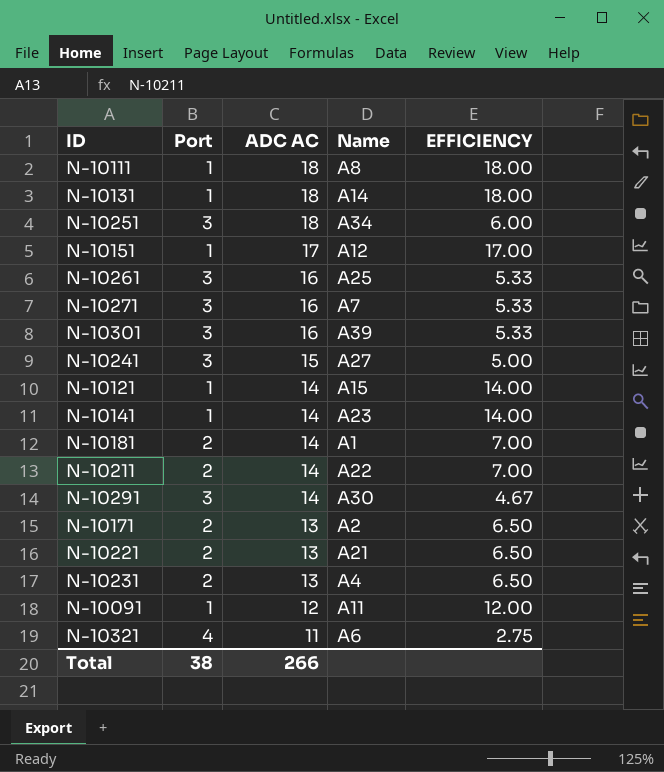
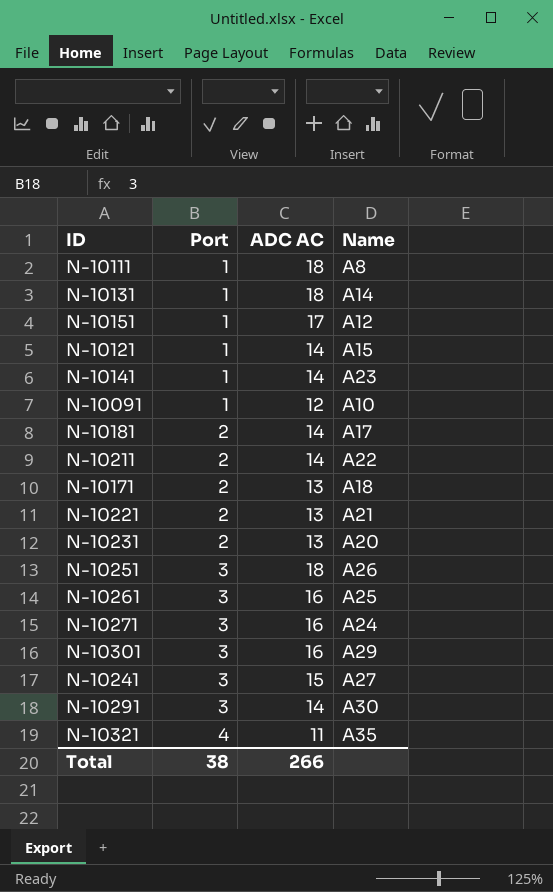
row order: ADC AC descending -> Port ascending
column EFFICIENCY | formula: [ADC AC] / [Port] -> none
N-10091 | Name: A11 -> A10
N-10181 | Name: A1 -> A17
N-10171 | Name: A2 -> A18
N-10231 | Name: A4 -> A20
N-10251 | Name: A34 -> A26
N-10271 | Name: A7 -> A24
N-10301 | Name: A39 -> A29
N-10321 | Name: A6 -> A35

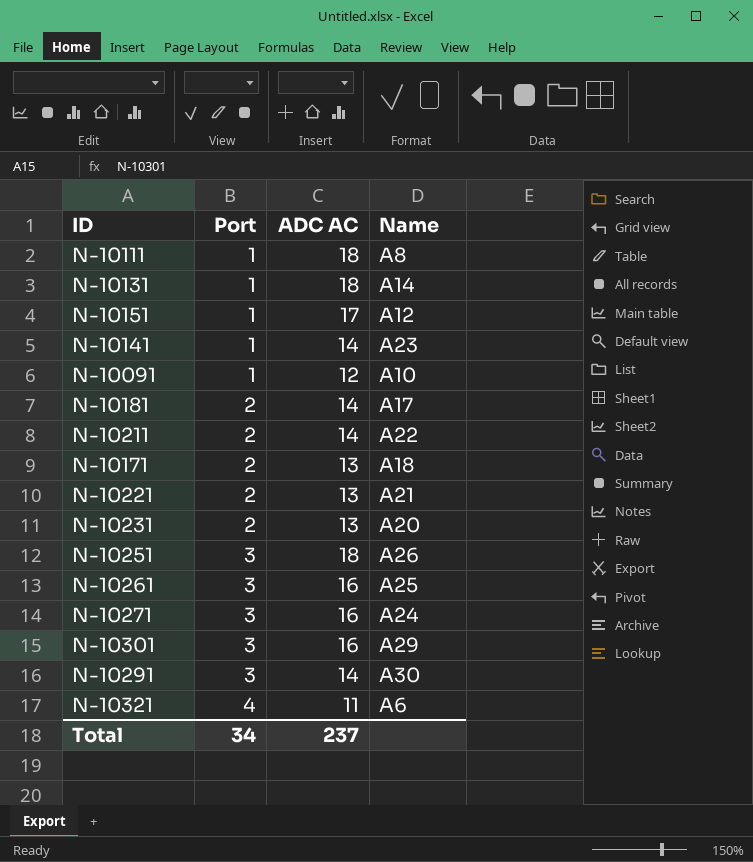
row N-10121: 1 | 14 | A15 -> none
row N-10241: 3 | 15 | A27 -> none
N-10321 | Name: A35 -> A6
Total | Port: 38 -> 34
Total | ADC AC: 266 -> 237

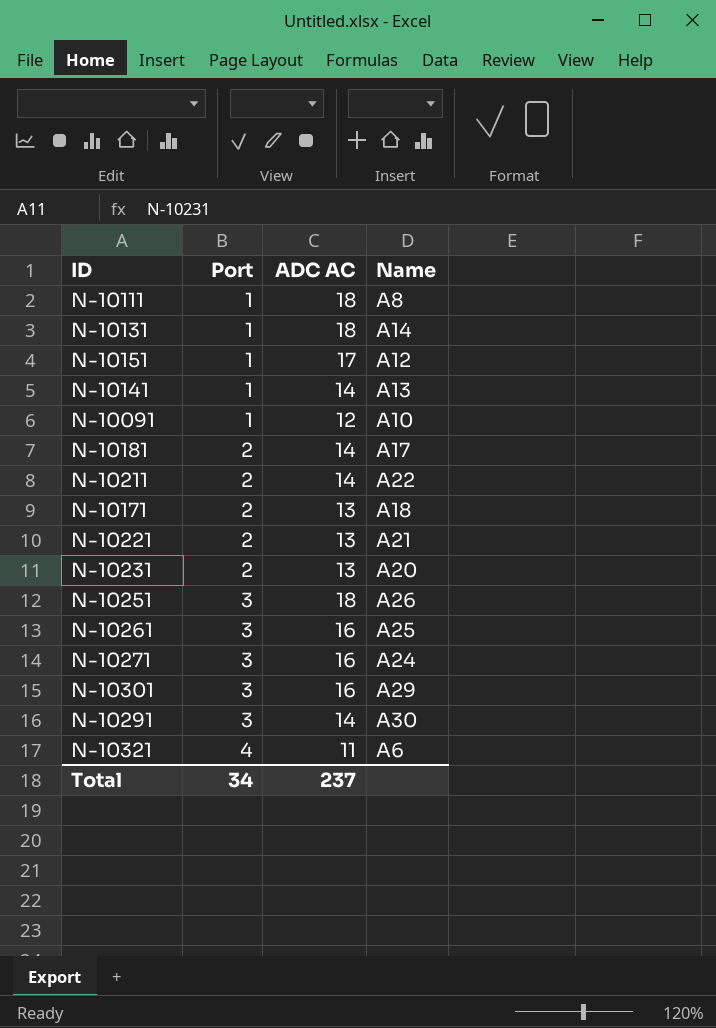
N-10141 | Name: A23 -> A13

